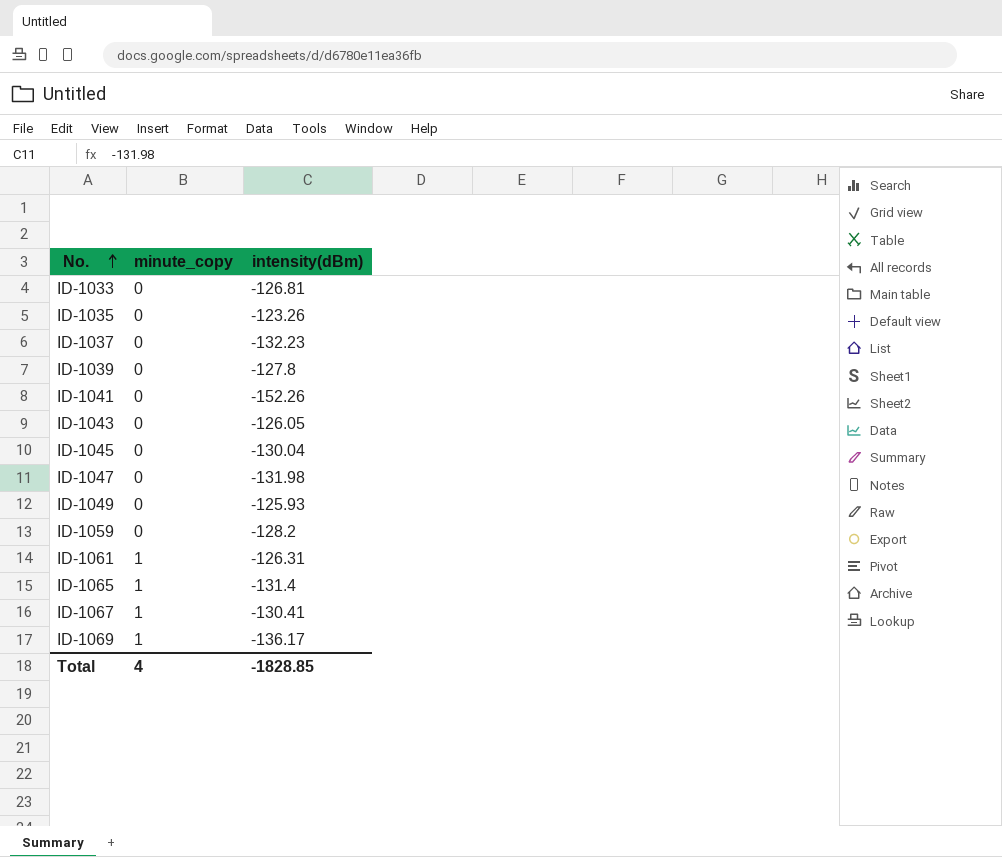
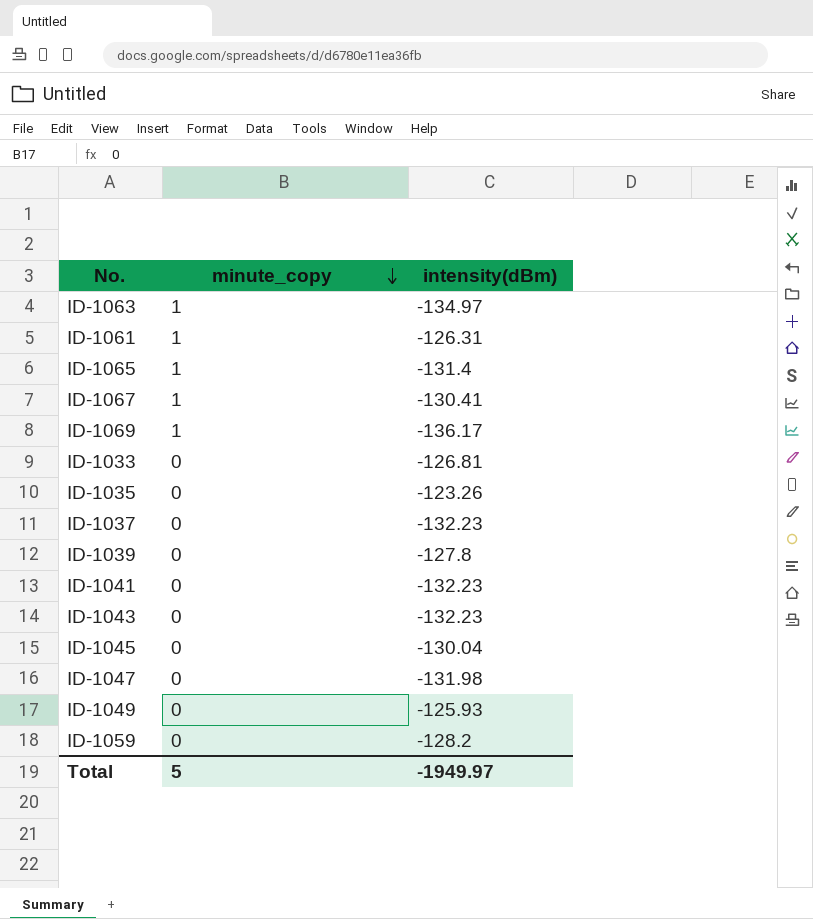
row order: No. ascending -> minute_copy descending
row ID-1063: none -> 1 | -134.97
ID-1041 | intensity(dBm): -152.26 -> -132.23
ID-1043 | intensity(dBm): -126.05 -> -132.23
Total | minute_copy: 4 -> 5
Total | intensity(dBm): -1828.85 -> -1949.97

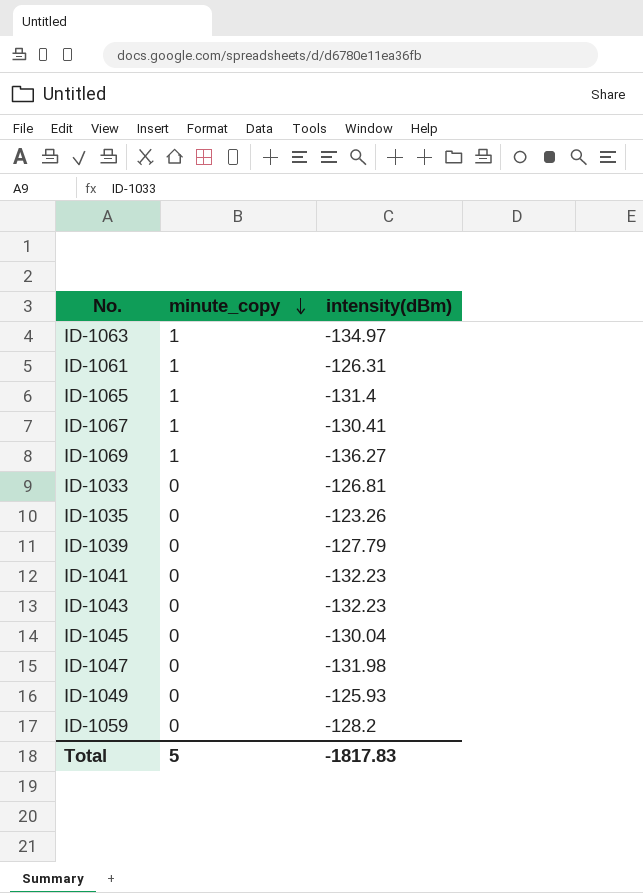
row ID-1037: 0 | -132.23 -> none
ID-1069 | intensity(dBm): -136.17 -> -136.27
ID-1039 | intensity(dBm): -127.8 -> -127.79
Total | intensity(dBm): -1949.97 -> -1817.83

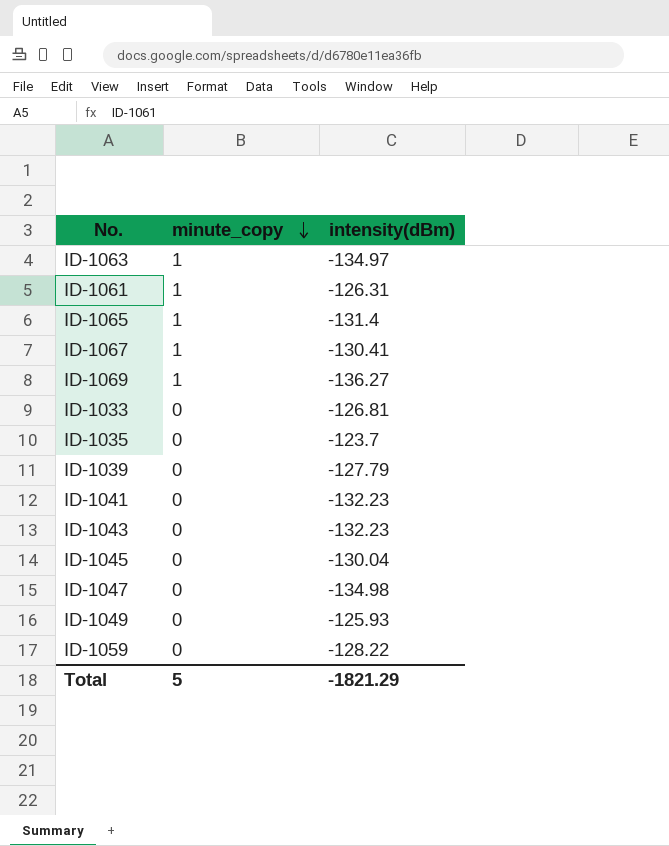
ID-1035 | intensity(dBm): -123.26 -> -123.7
ID-1047 | intensity(dBm): -131.98 -> -134.98
ID-1059 | intensity(dBm): -128.2 -> -128.22
Total | intensity(dBm): -1817.83 -> -1821.29

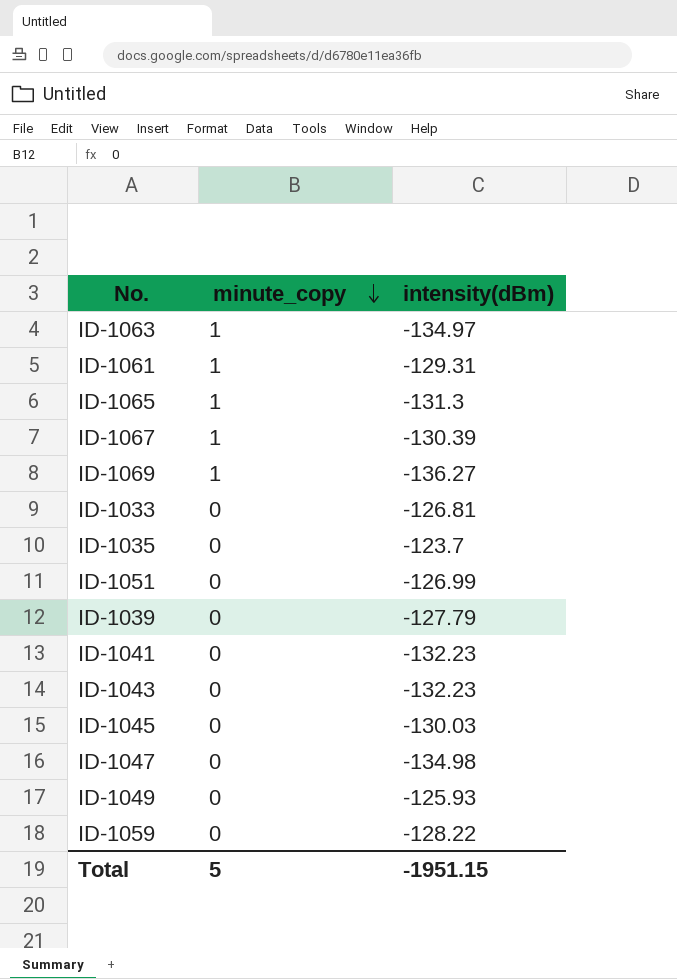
ID-1061 | intensity(dBm): -126.31 -> -129.31
ID-1065 | intensity(dBm): -131.4 -> -131.3
ID-1067 | intensity(dBm): -130.41 -> -130.39
row ID-1051: none -> 0 | -126.99
ID-1045 | intensity(dBm): -130.04 -> -130.03
Total | intensity(dBm): -1821.29 -> -1951.15

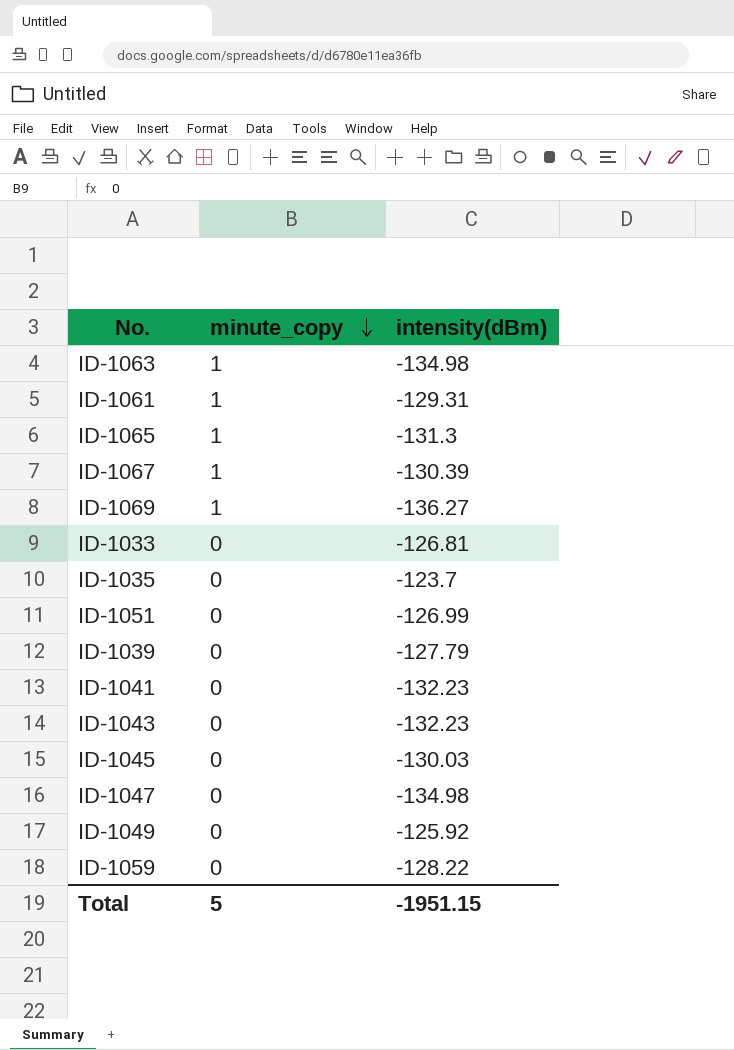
ID-1063 | intensity(dBm): -134.97 -> -134.98
ID-1049 | intensity(dBm): -125.93 -> -125.92

